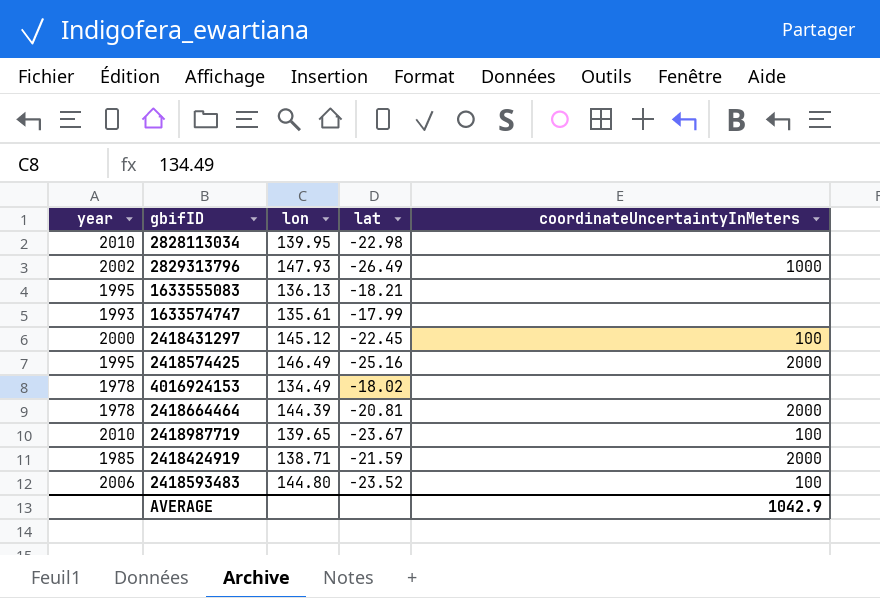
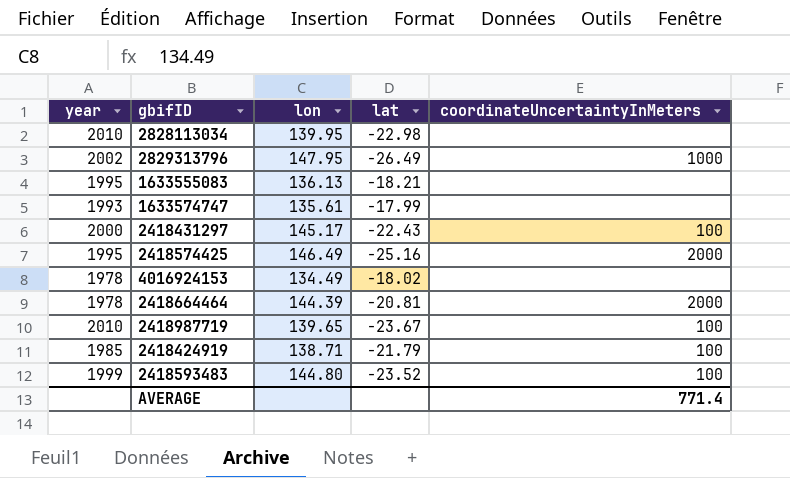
2829313796 | lon: 147.93 -> 147.95
2418431297 | lon: 145.12 -> 145.17
2418431297 | lat: -22.45 -> -22.43
2418424919 | lat: -21.59 -> -21.79
2418424919 | coordinateUncertaintyInMeters: 2000 -> 100
2418593483 | year: 2006 -> 1999
AVERAGE | coordinateUncertaintyInMeters: 1042.9 -> 771.4

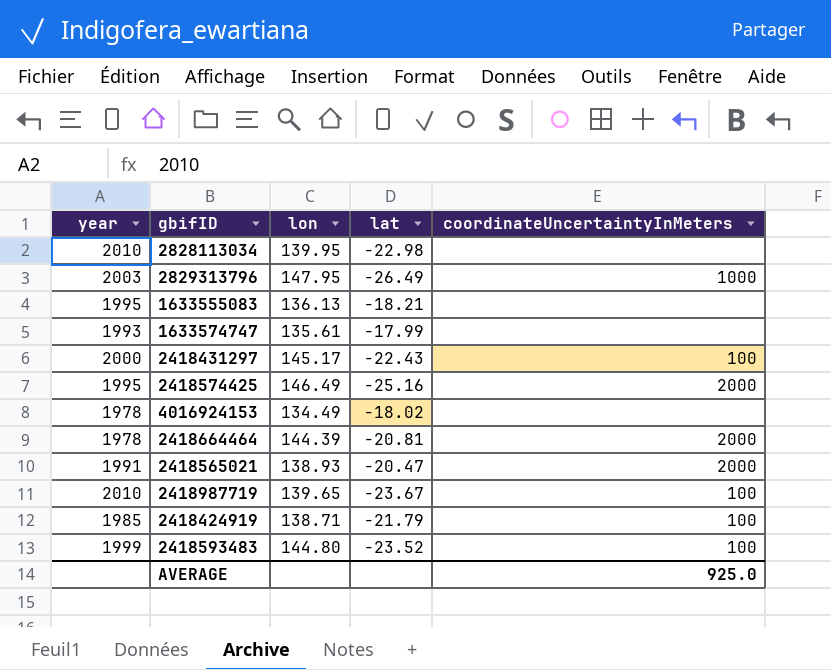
2829313796 | year: 2002 -> 2003
row 2418565021: none -> 1991 | 138.93 | -20.47 | 2000
AVERAGE | coordinateUncertaintyInMeters: 771.4 -> 925.0

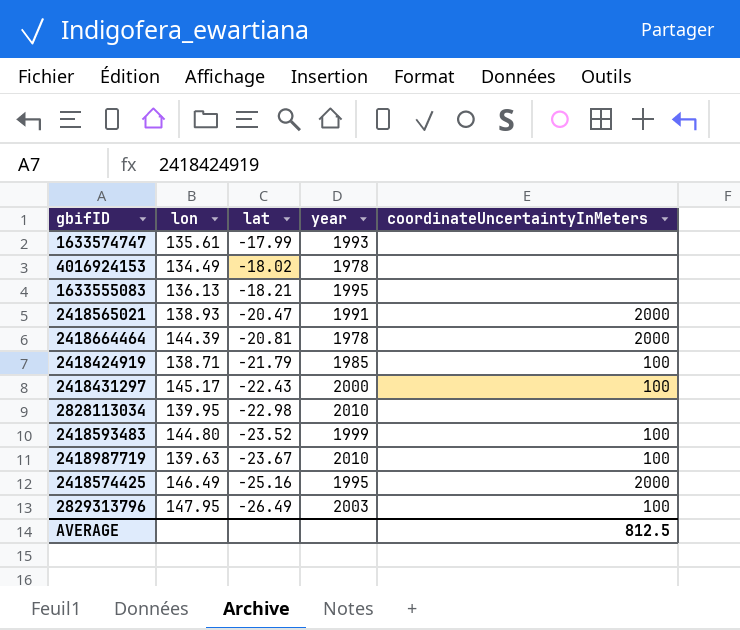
row order: none -> lat descending
column year | position: 1 -> 4
2418987719 | lon: 139.65 -> 139.63
2829313796 | coordinateUncertaintyInMeters: 1000 -> 100
AVERAGE | coordinateUncertaintyInMeters: 925.0 -> 812.5

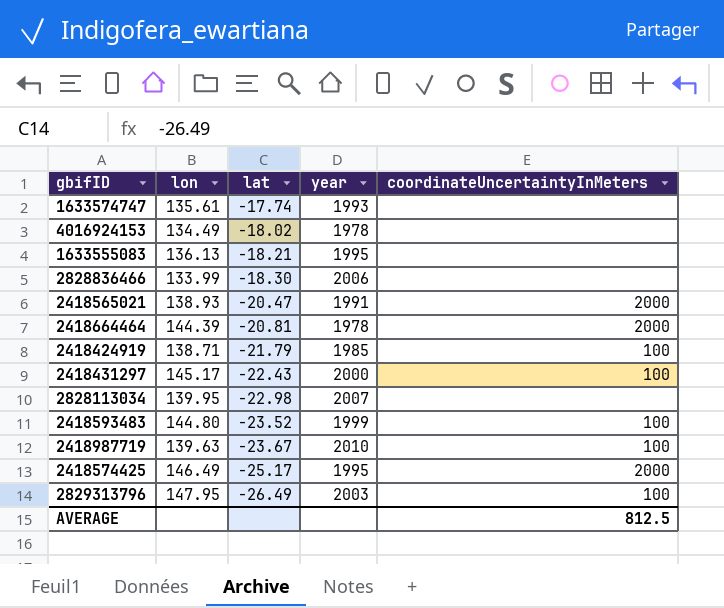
1633574747 | lat: -17.99 -> -17.74
row 2828836466: none -> 133.99 | -18.30 | 2006 | none
2828113034 | year: 2010 -> 2007
2418574425 | lat: -25.16 -> -25.17

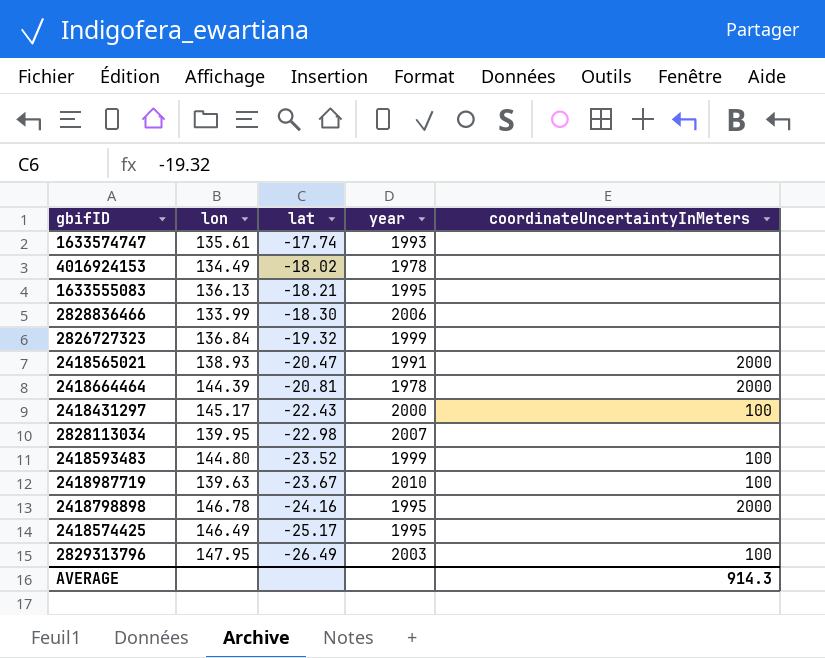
row 2418424919: 138.71 | -21.79 | 1985 | 100 -> none
row 2826727323: none -> 136.84 | -19.32 | 1999 | none
row 2418798898: none -> 146.78 | -24.16 | 1995 | 2000
2418574425 | coordinateUncertaintyInMeters: 2000 -> none
AVERAGE | coordinateUncertaintyInMeters: 812.5 -> 914.3

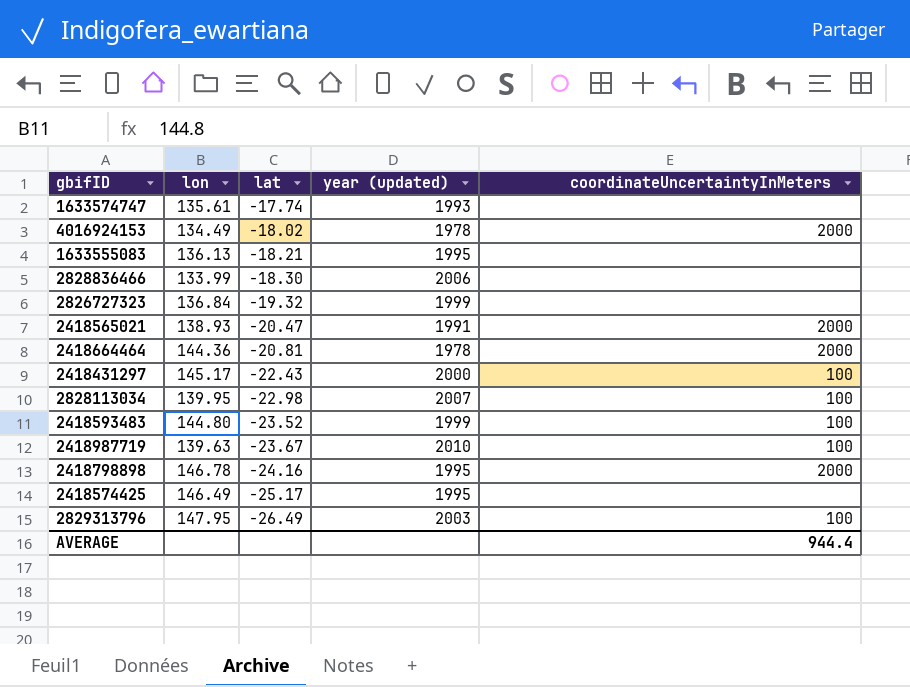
column name: year -> year (updated)
4016924153 | coordinateUncertaintyInMeters: none -> 2000
2418664464 | lon: 144.39 -> 144.36
2828113034 | coordinateUncertaintyInMeters: none -> 100
AVERAGE | coordinateUncertaintyInMeters: 914.3 -> 944.4

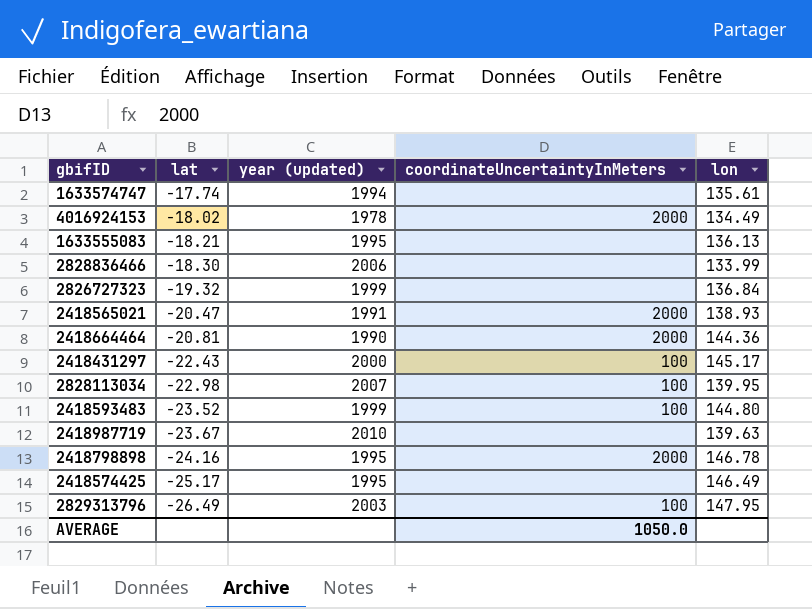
column lon | position: 2 -> 5
1633574747 | year (updated): 1993 -> 1994
2418664464 | year (updated): 1978 -> 1990
2418987719 | coordinateUncertaintyInMeters: 100 -> none
AVERAGE | coordinateUncertaintyInMeters: 944.4 -> 1050.0

